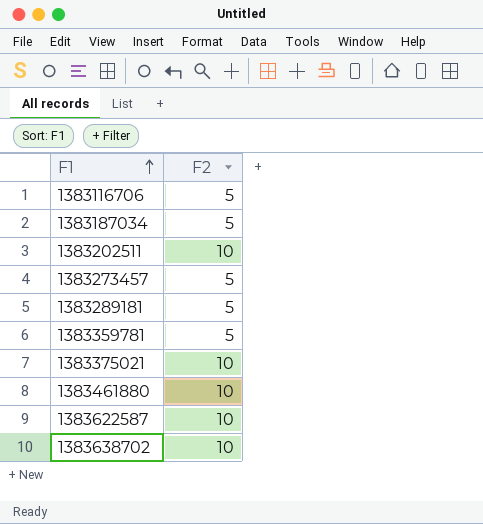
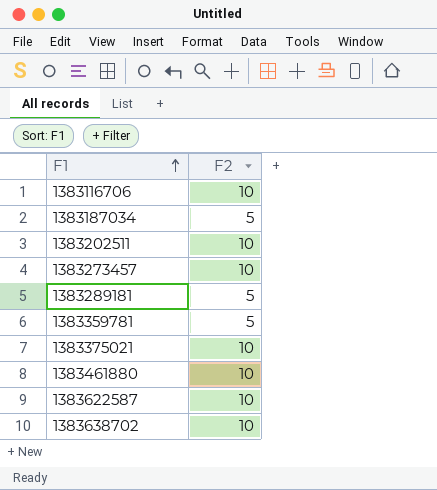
1383116706 | F2: 5 -> 10
1383273457 | F2: 5 -> 10

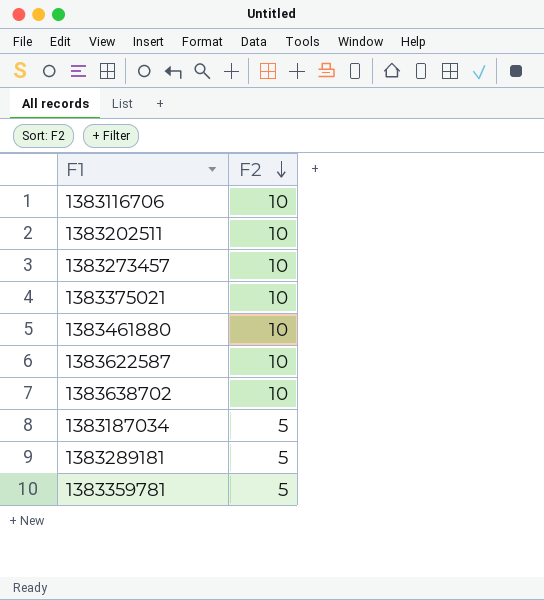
row order: F1 ascending -> F2 descending

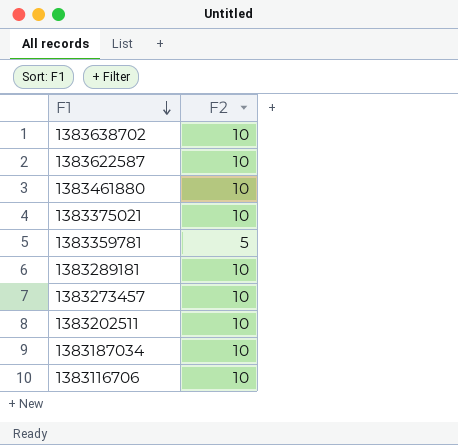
row order: F2 descending -> F1 descending
1383289181 | F2: 5 -> 10
1383187034 | F2: 5 -> 10

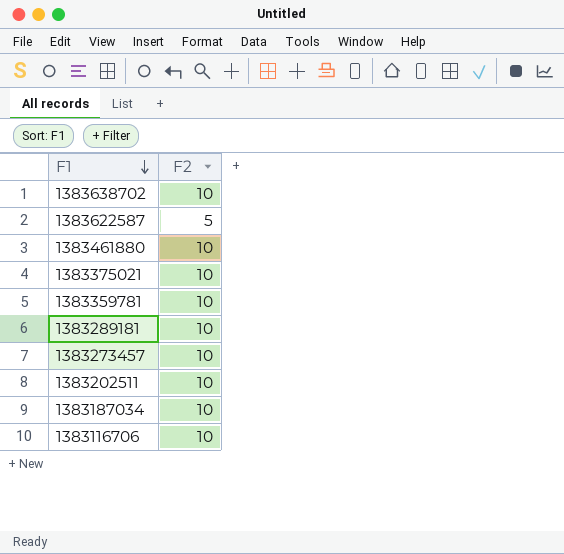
1383622587 | F2: 10 -> 5
1383359781 | F2: 5 -> 10

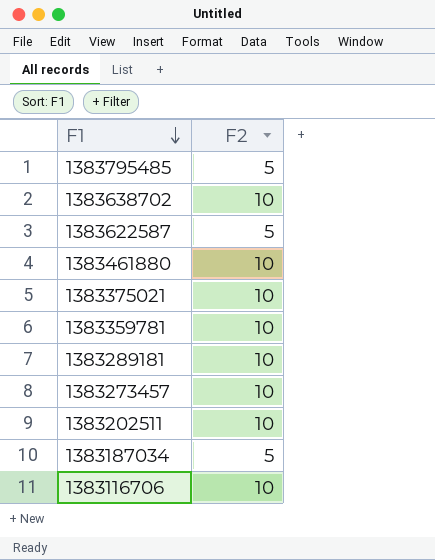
row 1383795485: none -> 5
1383187034 | F2: 10 -> 5

